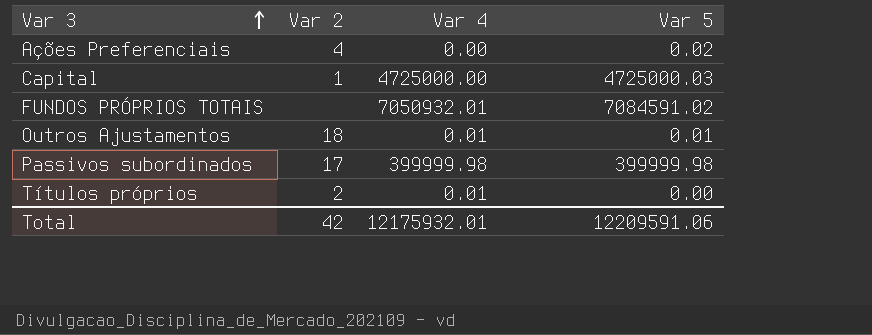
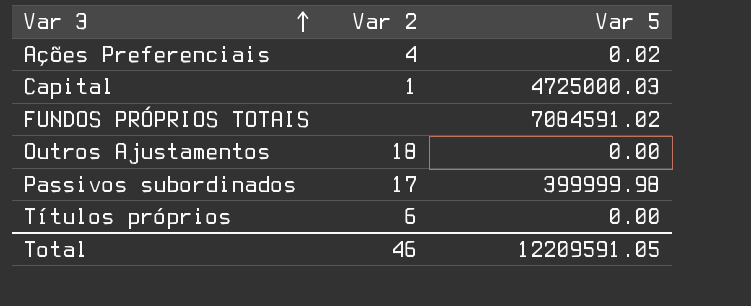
column Var 4 | position: 3 -> none
Outros Ajustamentos | Var 5: 0.01 -> 0.00
Títulos próprios | Var 2: 2 -> 6
Total | Var 2: 42 -> 46
Total | Var 5: 12209591.06 -> 12209591.05

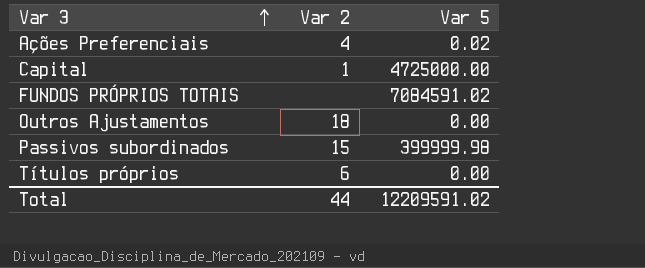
Capital | Var 5: 4725000.03 -> 4725000.00
Passivos subordinados | Var 2: 17 -> 15
Total | Var 2: 46 -> 44
Total | Var 5: 12209591.05 -> 12209591.02

